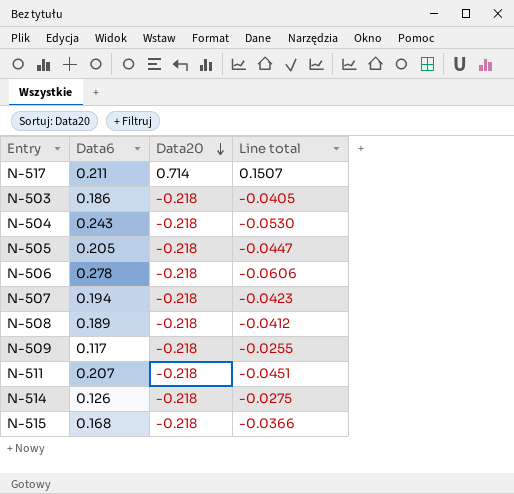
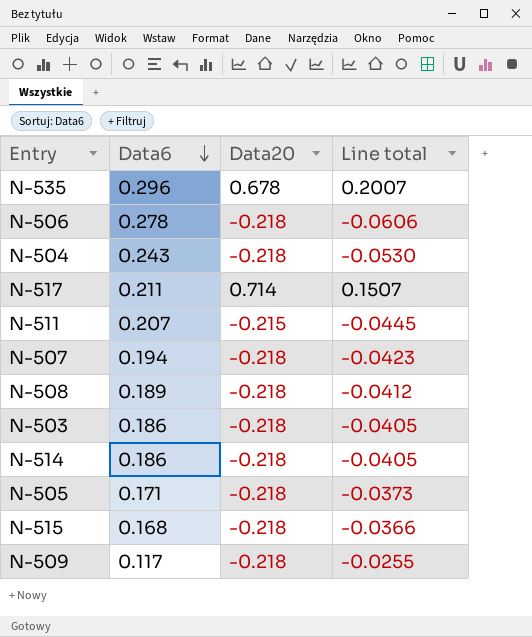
row order: Data20 descending -> Data6 descending
row N-535: none -> 0.296 | 0.678 | 0.2007
N-511 | Data20: -0.218 -> -0.215
N-511 | Line total: -0.0451 -> -0.0445
N-514 | Data6: 0.126 -> 0.186
N-514 | Line total: -0.0275 -> -0.0405
N-505 | Data6: 0.205 -> 0.171
N-505 | Line total: -0.0447 -> -0.0373

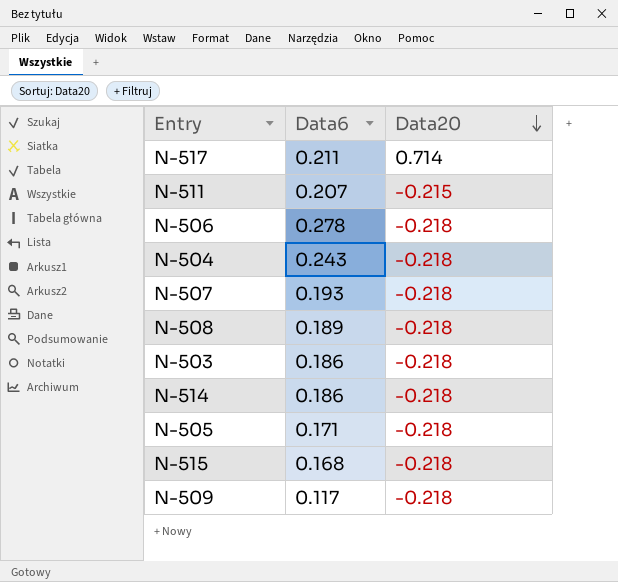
row order: Data6 descending -> Data20 descending
column Line total | formula: [Data6] * [Data20] -> none
row N-535: 0.296 | 0.678 | 0.2007 -> none
N-507 | Data6: 0.194 -> 0.193

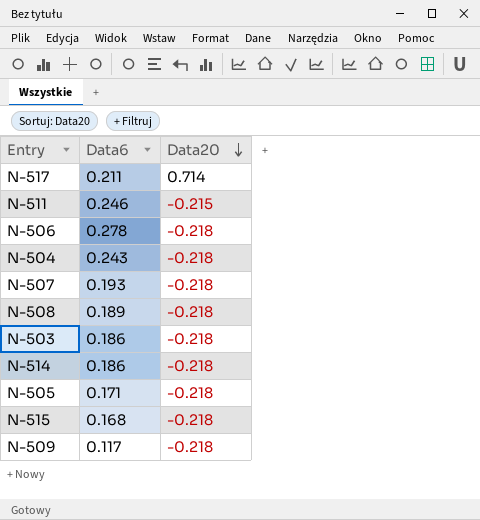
N-511 | Data6: 0.207 -> 0.246

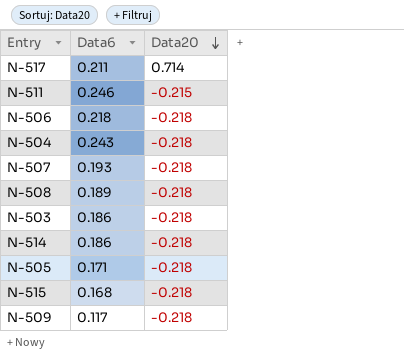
N-506 | Data6: 0.278 -> 0.218

